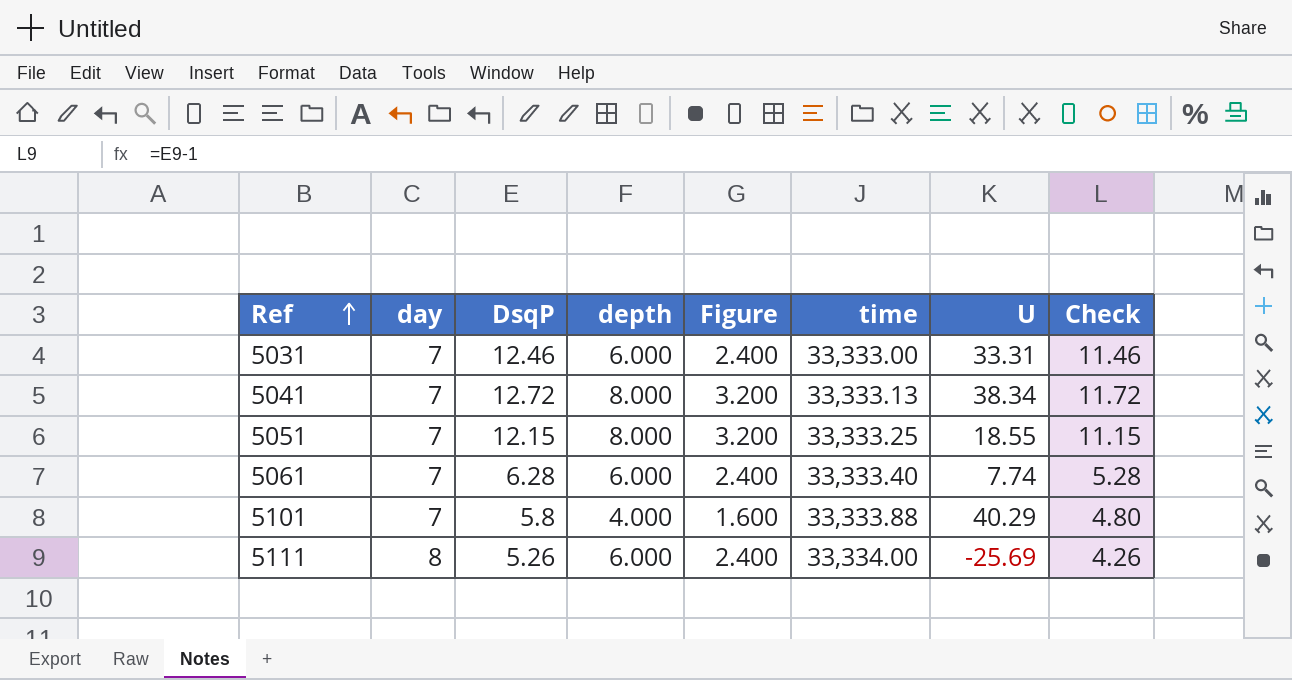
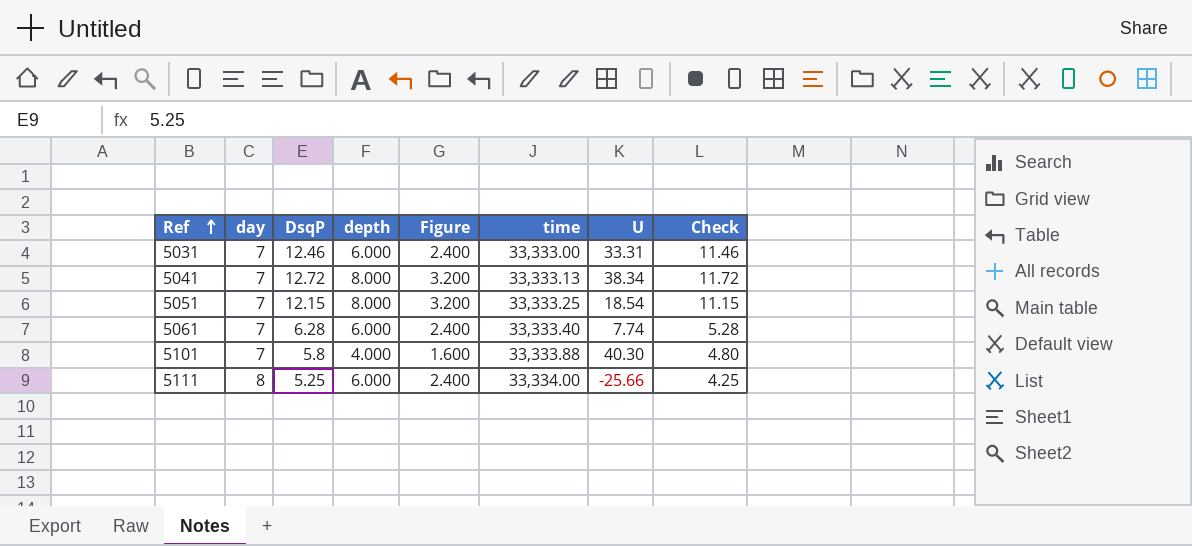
5051 | U: 18.55 -> 18.54
5101 | U: 40.29 -> 40.30
5111 | DsqP: 5.26 -> 5.25
5111 | U: -25.69 -> -25.66
5111 | Check: 4.26 -> 4.25

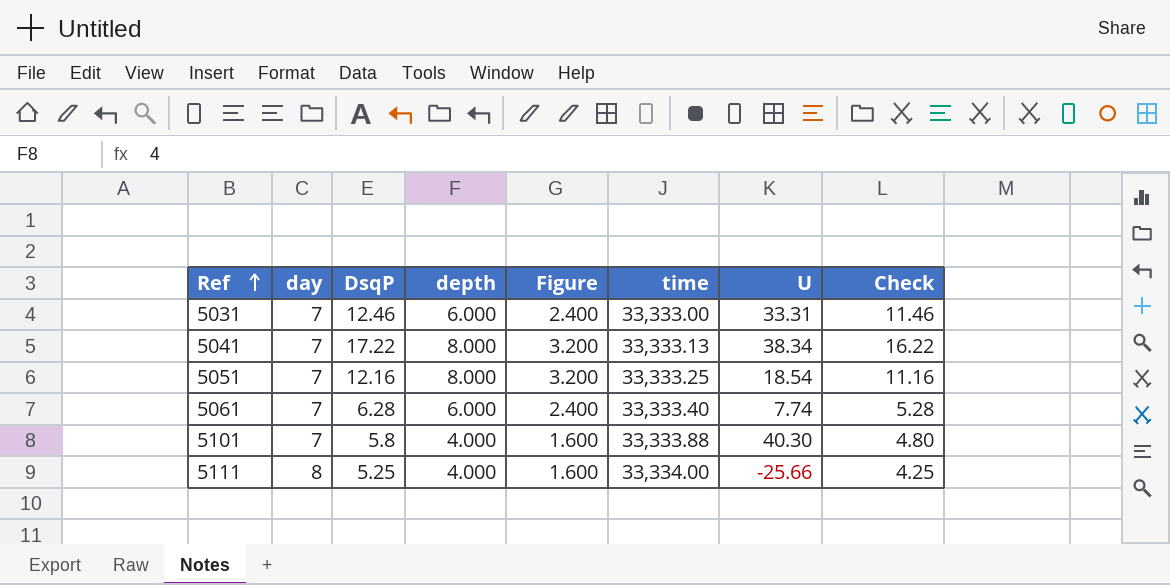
5041 | DsqP: 12.72 -> 17.22
5041 | Check: 11.72 -> 16.22
5051 | DsqP: 12.15 -> 12.16
5051 | Check: 11.15 -> 11.16
5111 | depth: 6.000 -> 4.000
5111 | Figure: 2.400 -> 1.600

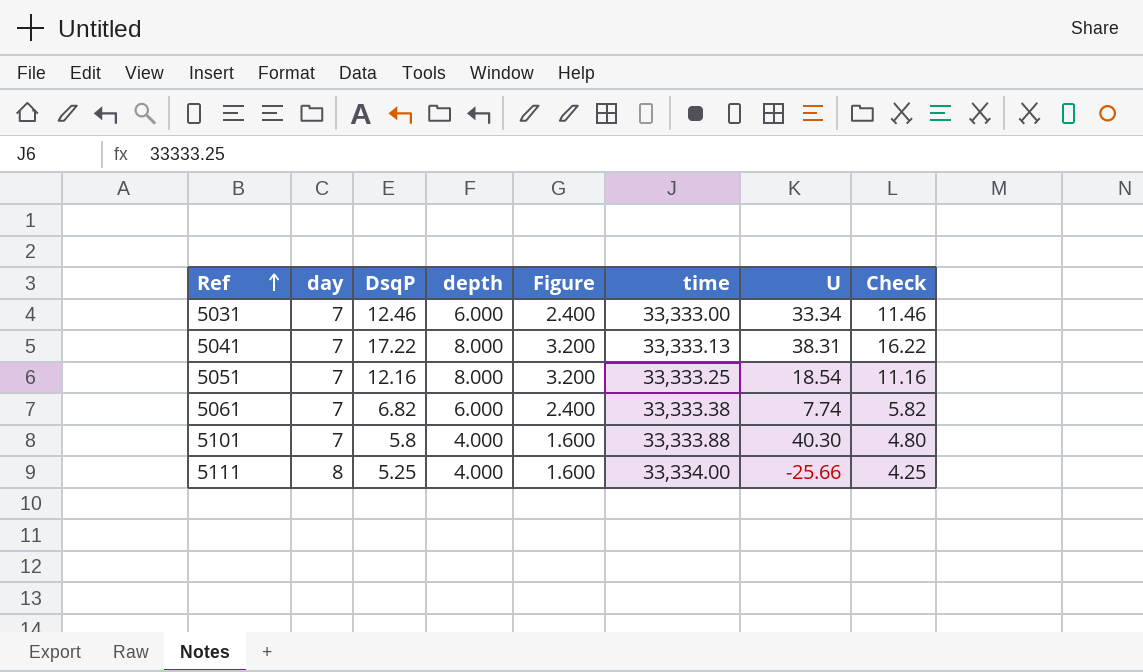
5031 | U: 33.31 -> 33.34
5041 | U: 38.34 -> 38.31
5061 | DsqP: 6.28 -> 6.82
5061 | time: 33,333.40 -> 33,333.38
5061 | Check: 5.28 -> 5.82

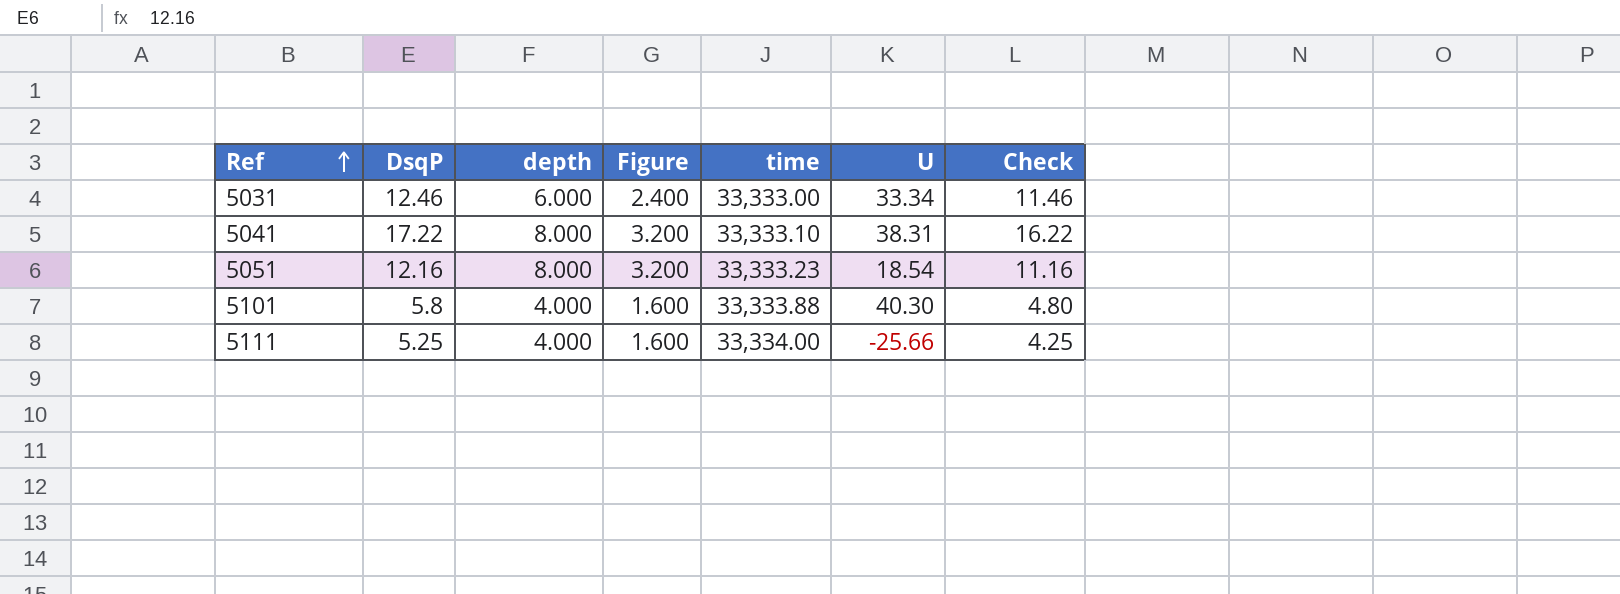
column day | position: 2 -> none
row 5061: 7 | 6.82 | 6.000 | 2.400 | 33,333.38 | 7.74 | 5.82 -> none
5041 | time: 33,333.13 -> 33,333.10
5051 | time: 33,333.25 -> 33,333.23

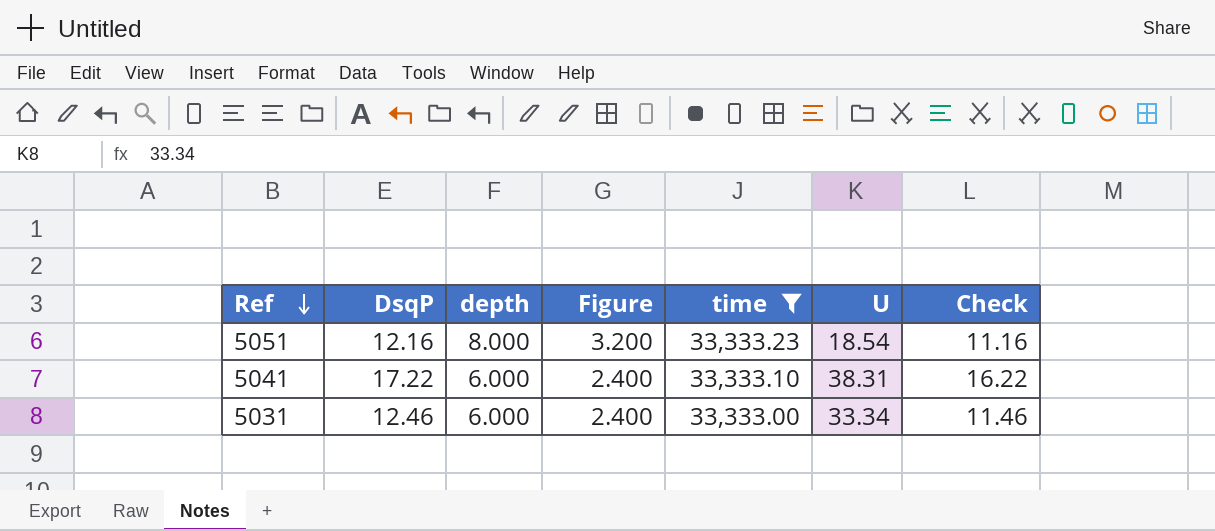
filter: none -> time <= 33,333.23
row order: Ref ascending -> Ref descending
5041 | depth: 8.000 -> 6.000
5041 | Figure: 3.200 -> 2.400

